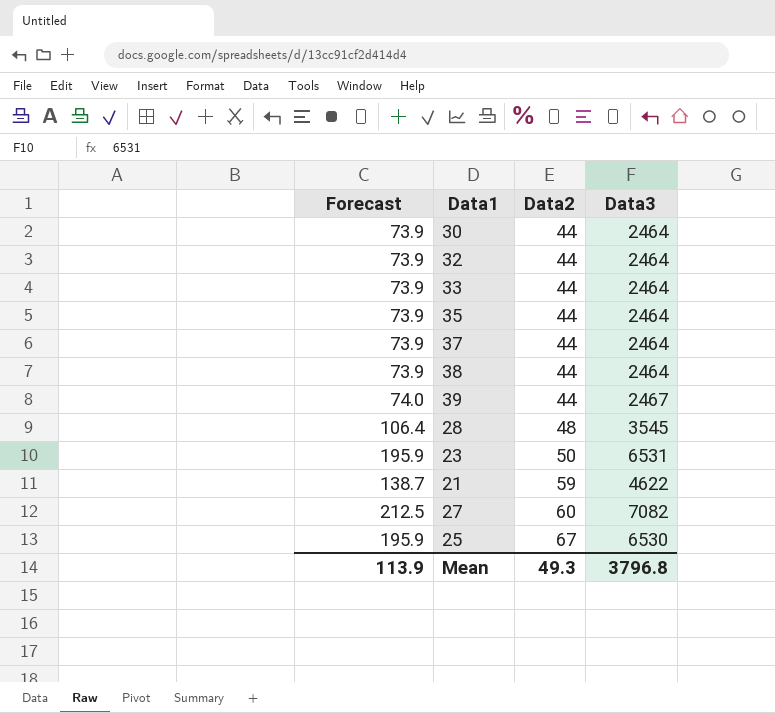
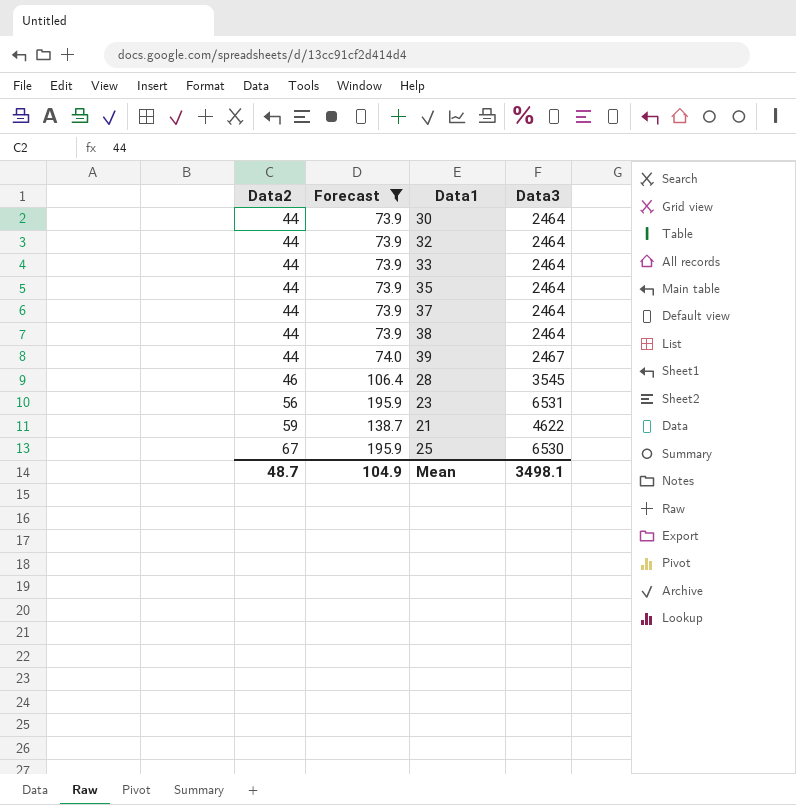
filter: none -> Forecast != 212.5
column Data2 | position: 3 -> 1
28 | Data2: 48 -> 46
23 | Data2: 50 -> 56
Mean | Data2: 49.3 -> 48.7
Mean | Forecast: 113.9 -> 104.9
Mean | Data3: 3796.8 -> 3498.1

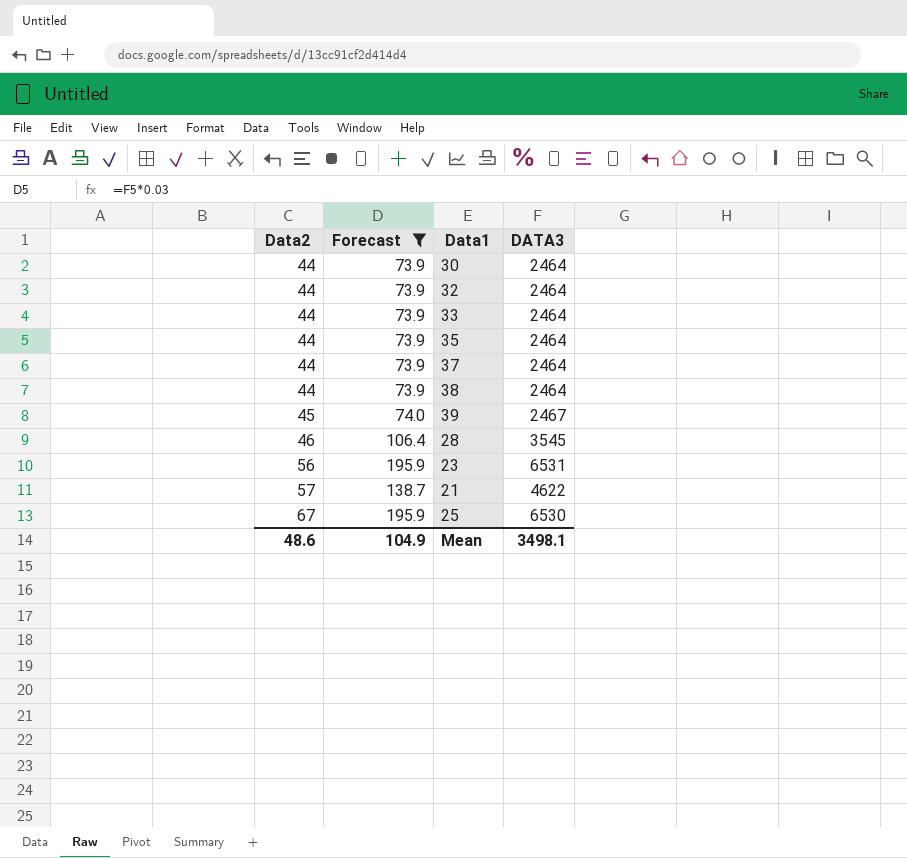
column name: Data3 -> DATA3
39 | Data2: 44 -> 45
21 | Data2: 59 -> 57
Mean | Data2: 48.7 -> 48.6

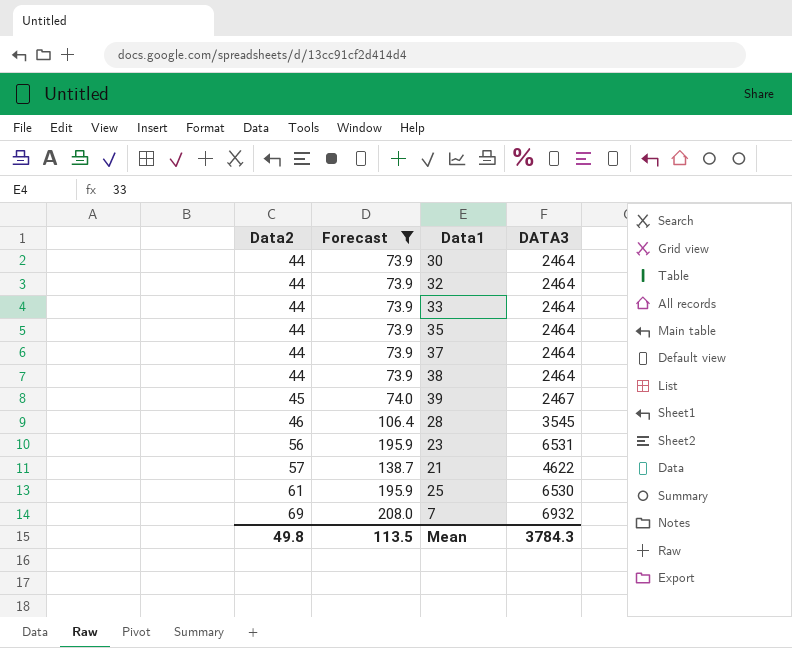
25 | Data2: 67 -> 61
row 7: none -> 69 | 208.0 | 6932
Mean | Data2: 48.6 -> 49.8
Mean | Forecast: 104.9 -> 113.5
Mean | DATA3: 3498.1 -> 3784.3

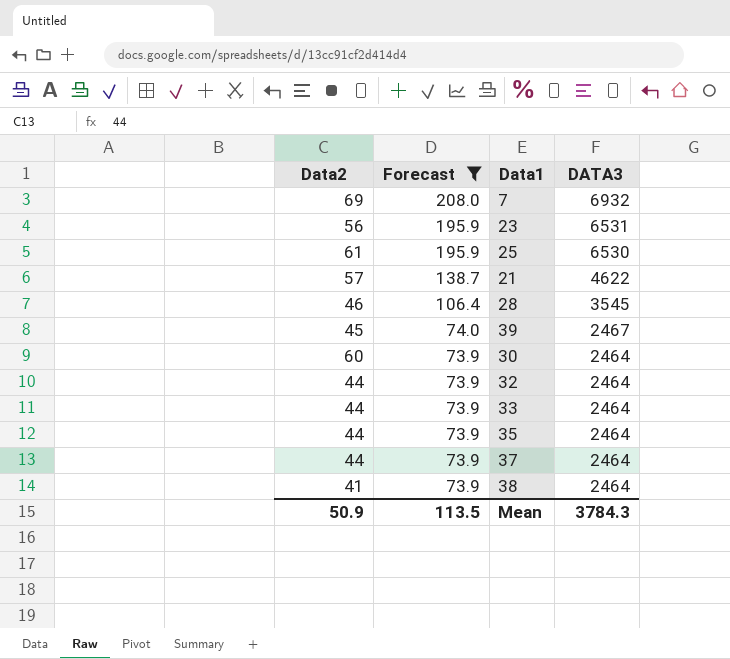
row order: Data2 ascending -> Forecast descending
30 | Data2: 44 -> 60
38 | Data2: 44 -> 41
Mean | Data2: 49.8 -> 50.9

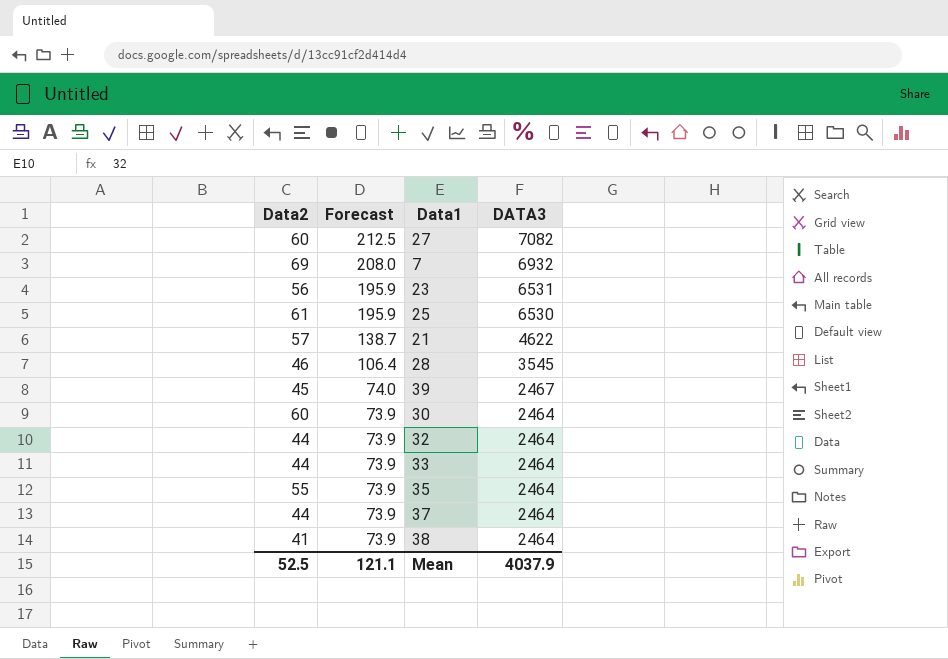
filter: Forecast != 212.5 -> none
35 | Data2: 44 -> 55
Mean | Data2: 50.9 -> 52.5
Mean | Forecast: 113.5 -> 121.1
Mean | DATA3: 3784.3 -> 4037.9

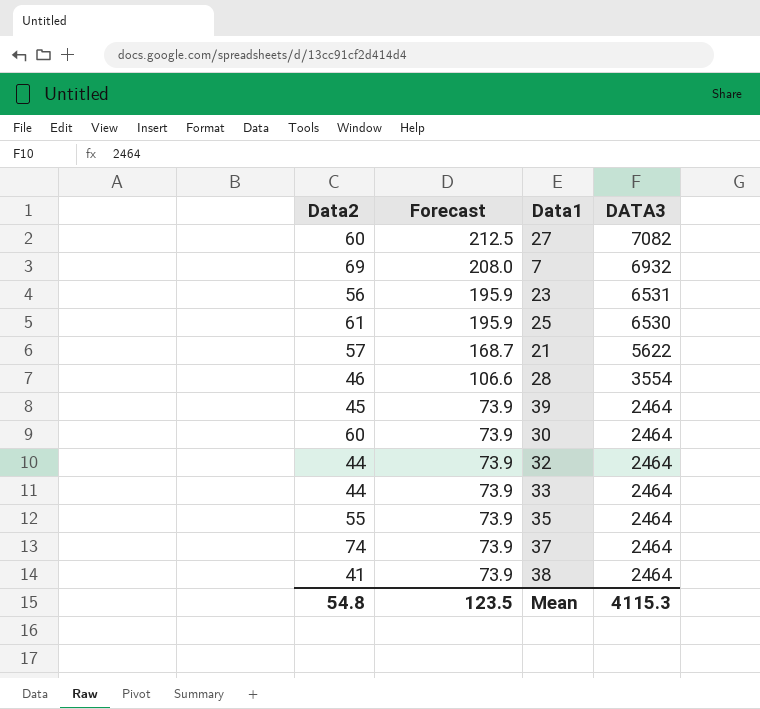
21 | Forecast: 138.7 -> 168.7
21 | DATA3: 4622 -> 5622
28 | Forecast: 106.4 -> 106.6
28 | DATA3: 3545 -> 3554
39 | Forecast: 74.0 -> 73.9
39 | DATA3: 2467 -> 2464
37 | Data2: 44 -> 74
Mean | Data2: 52.5 -> 54.8
Mean | Forecast: 121.1 -> 123.5
Mean | DATA3: 4037.9 -> 4115.3

